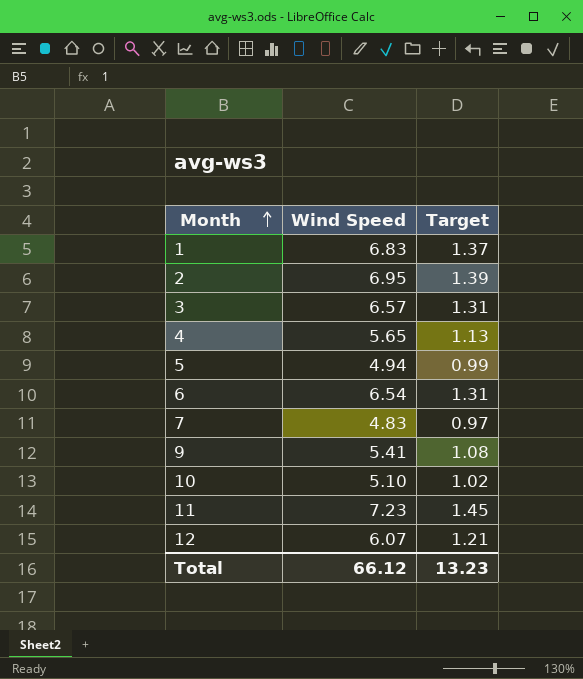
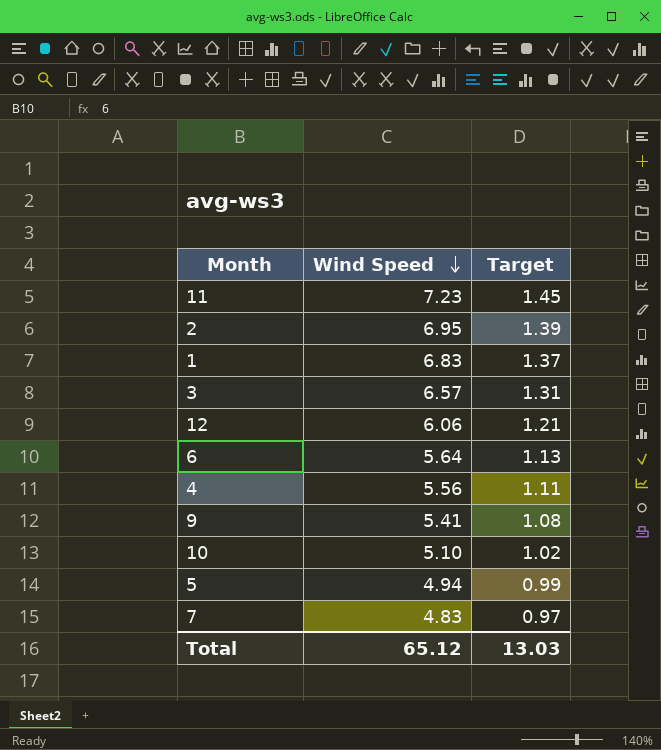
row order: Month ascending -> Wind Speed descending
12 | Wind Speed: 6.07 -> 6.06
6 | Wind Speed: 6.54 -> 5.64
6 | Target: 1.31 -> 1.13
4 | Wind Speed: 5.65 -> 5.56
4 | Target: 1.13 -> 1.11
Total | Wind Speed: 66.12 -> 65.12
Total | Target: 13.23 -> 13.03

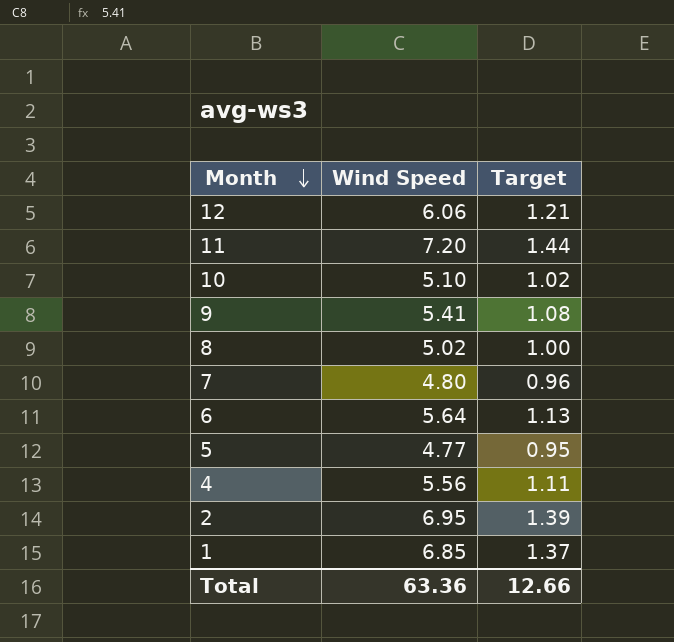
row order: Wind Speed descending -> Month descending
row 3: 6.57 | 1.31 -> none
11 | Wind Speed: 7.23 -> 7.20
11 | Target: 1.45 -> 1.44
row 8: none -> 5.02 | 1.00
7 | Wind Speed: 4.83 -> 4.80
7 | Target: 0.97 -> 0.96
5 | Wind Speed: 4.94 -> 4.77
5 | Target: 0.99 -> 0.95
1 | Wind Speed: 6.83 -> 6.85
Total | Wind Speed: 65.12 -> 63.36
Total | Target: 13.03 -> 12.66

